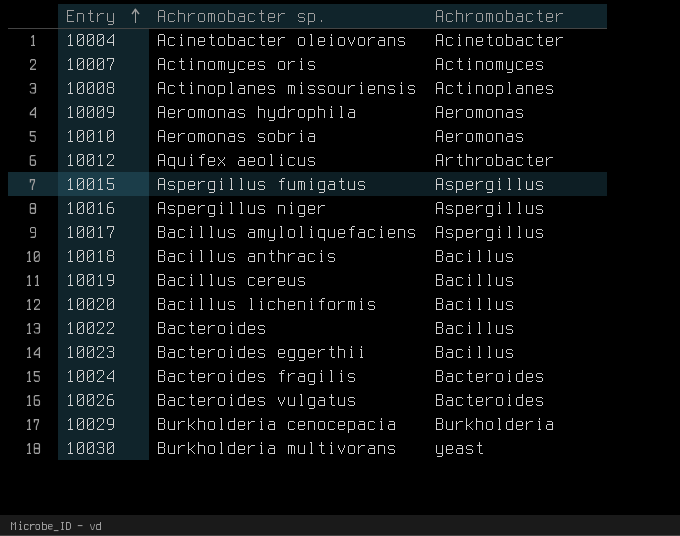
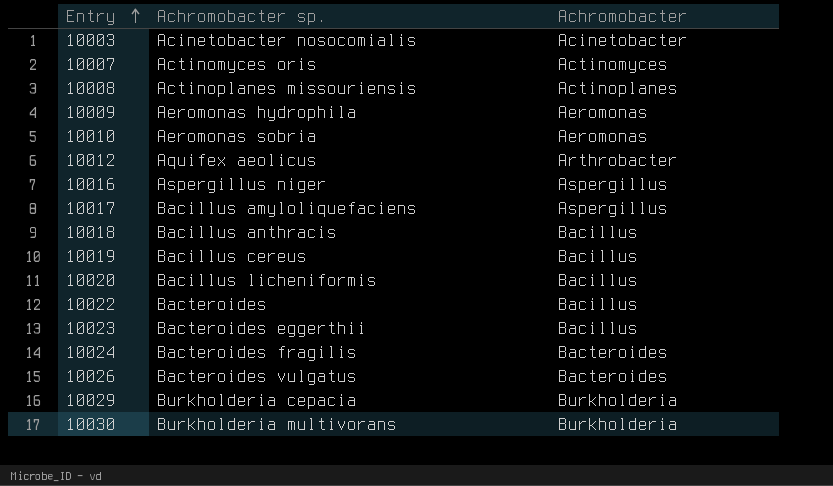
row 10004: Acinetobacter oleiovorans | Acinetobacter -> none
row 10015: Aspergillus fumigatus | Aspergillus -> none
row 10003: none -> Acinetobacter nosocomialis | Acinetobacter
10029 | Achromobacter sp.: Burkholderia cenocepacia -> Burkholderia cepacia
10030 | Achromobacter: yeast -> Burkholderia

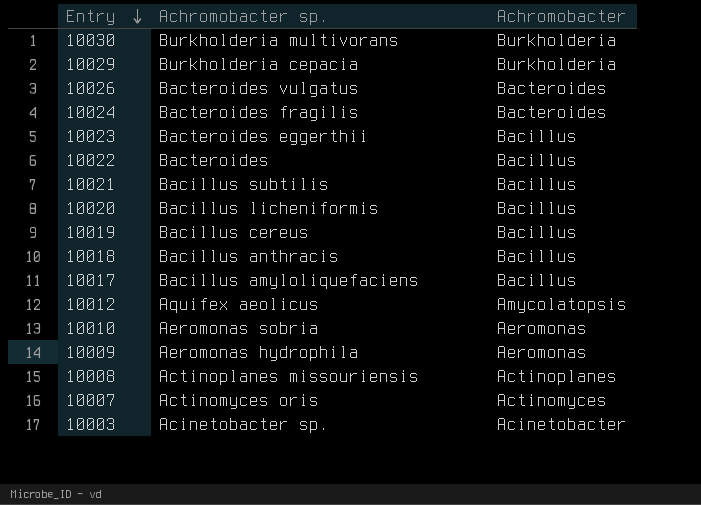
row order: Entry ascending -> Entry descending
row 10016: Aspergillus niger | Aspergillus -> none
row 10021: none -> Bacillus subtilis | Bacillus
10017 | Achromobacter: Aspergillus -> Bacillus
10012 | Achromobacter: Arthrobacter -> Amycolatopsis
10003 | Achromobacter sp.: Acinetobacter nosocomialis -> Acinetobacter sp.

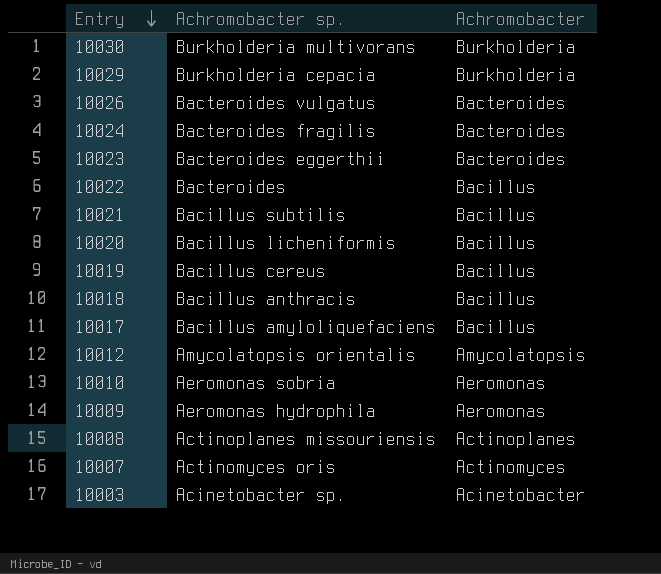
10023 | Achromobacter: Bacillus -> Bacteroides
10012 | Achromobacter sp.: Aquifex aeolicus -> Amycolatopsis orientalis

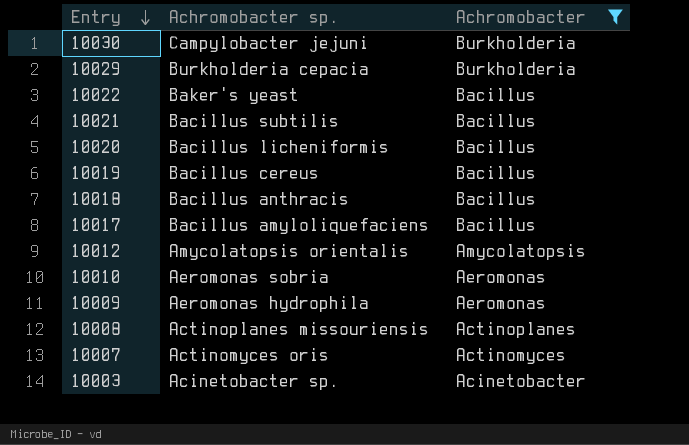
filter: none -> Achromobacter != Bacteroides
10030 | Achromobacter sp.: Burkholderia multivorans -> Campylobacter jejuni
10022 | Achromobacter sp.: Bacteroides -> Baker's yeast

